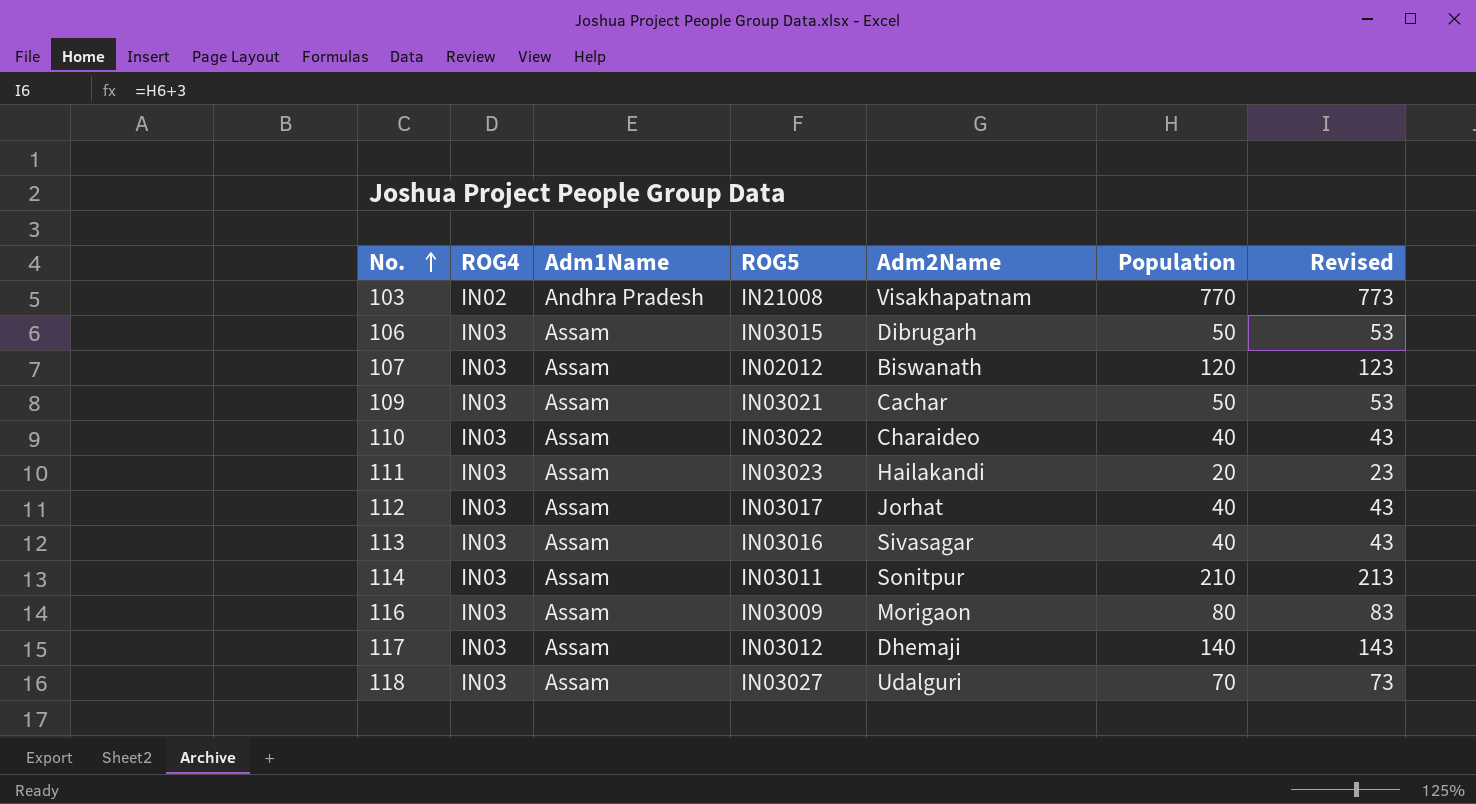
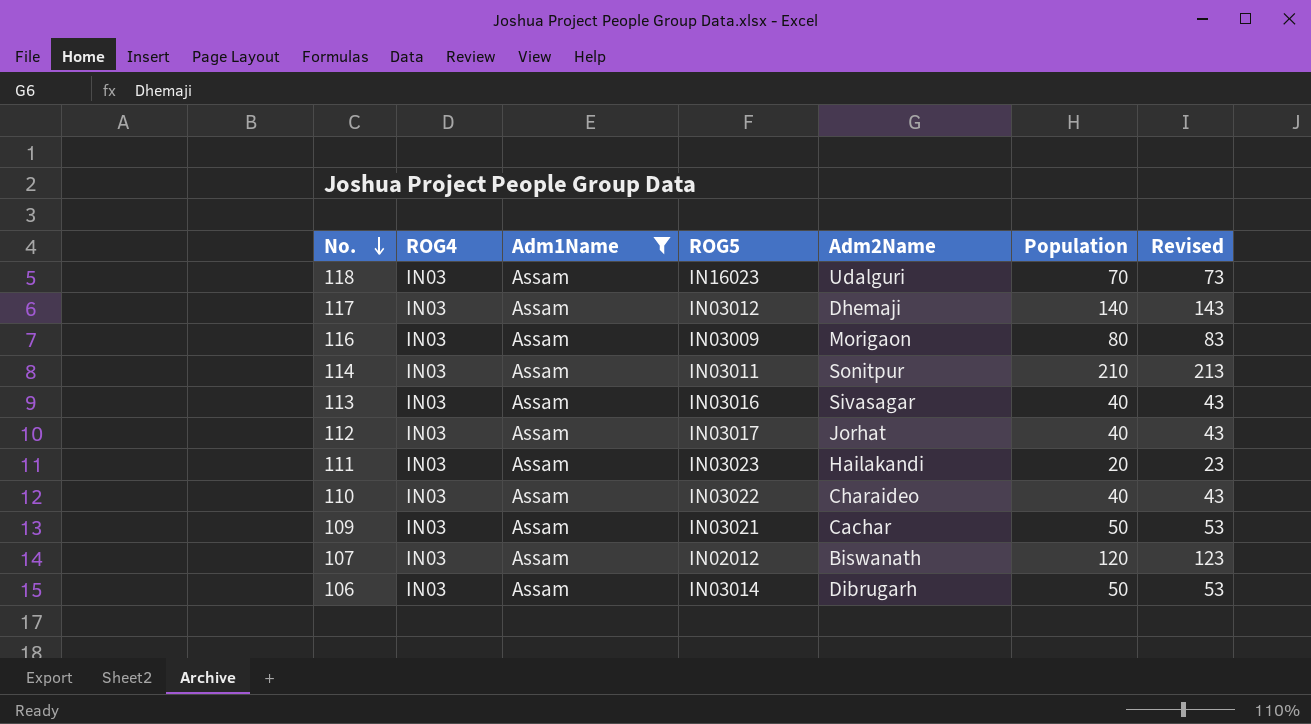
filter: none -> Adm1Name = Assam
row order: No. ascending -> No. descending
118 | ROG5: IN03027 -> IN16023
106 | ROG5: IN03015 -> IN03014

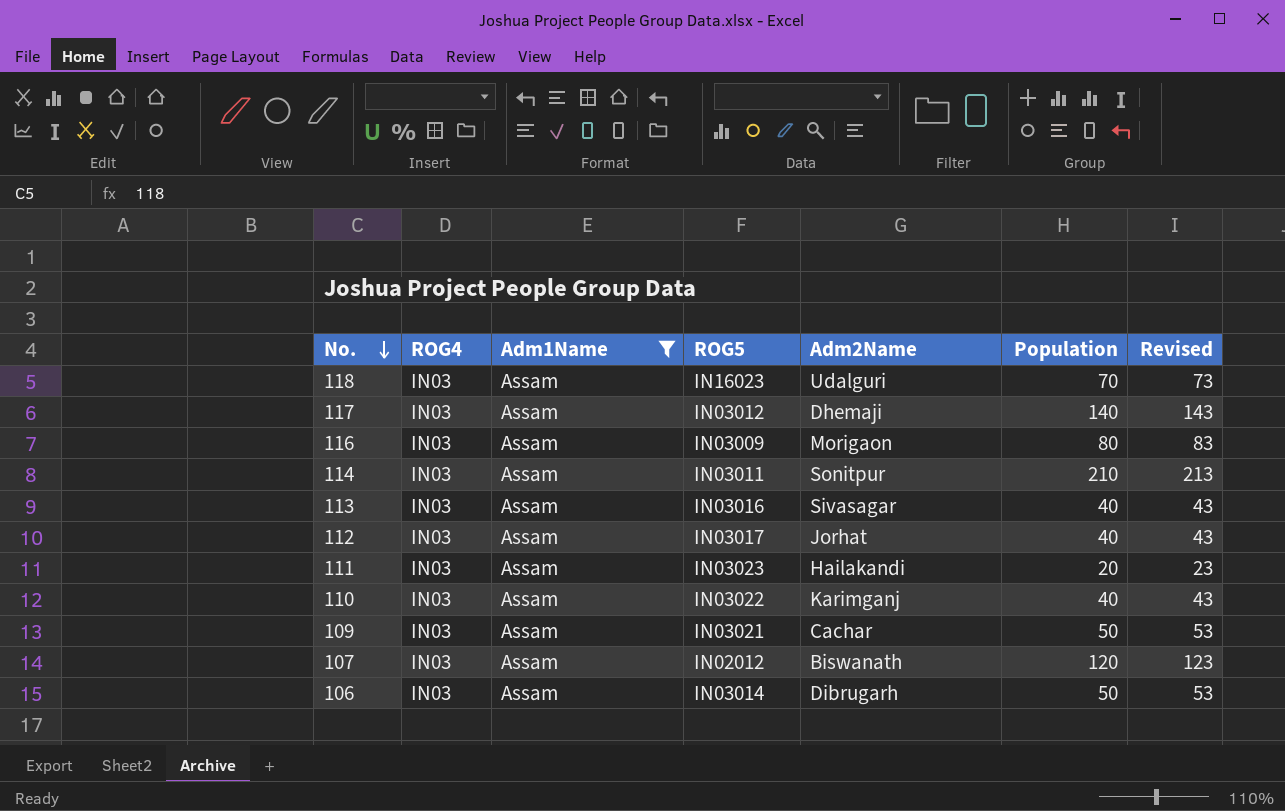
110 | Adm2Name: Charaideo -> Karimganj

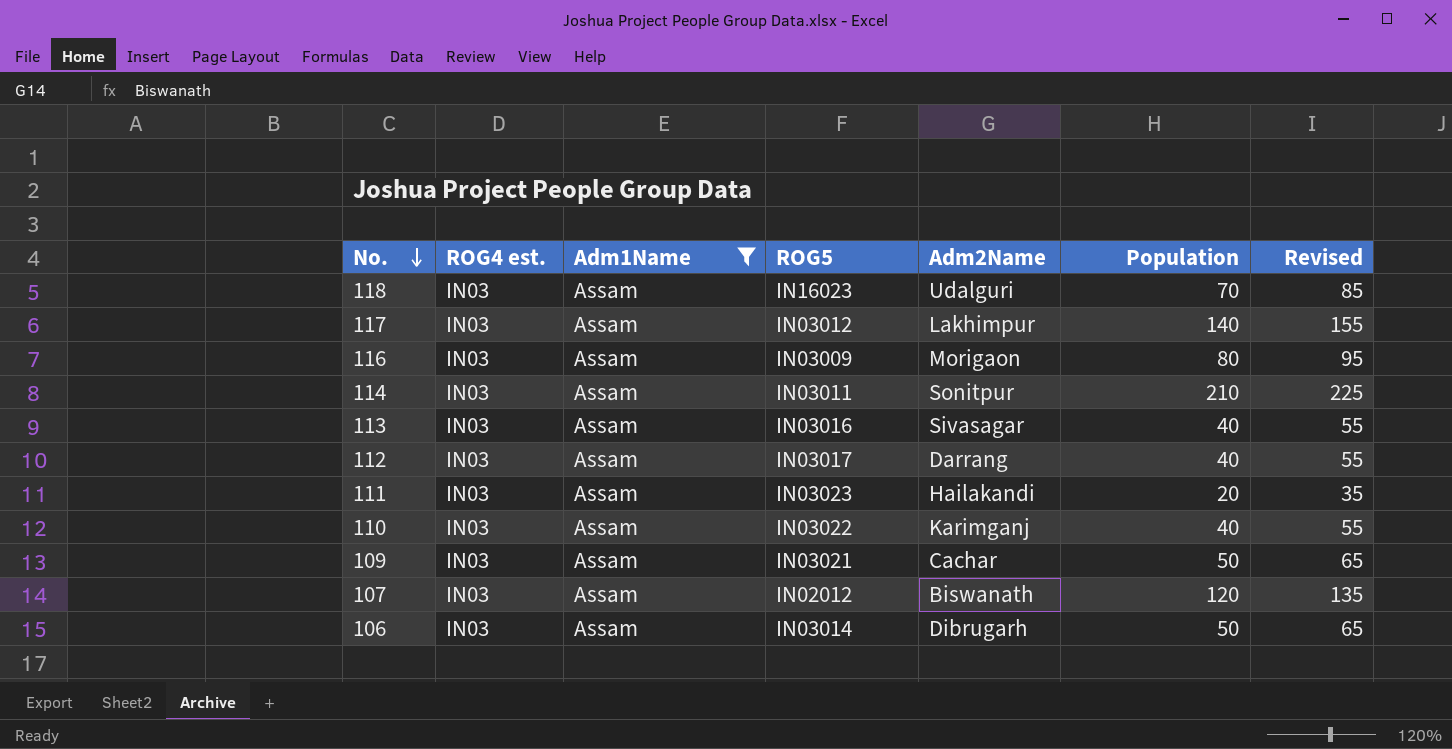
column name: ROG4 -> ROG4 est.
column Revised | formula: [Population] + 3 -> [Population] + 15
117 | Adm2Name: Dhemaji -> Lakhimpur
112 | Adm2Name: Jorhat -> Darrang

